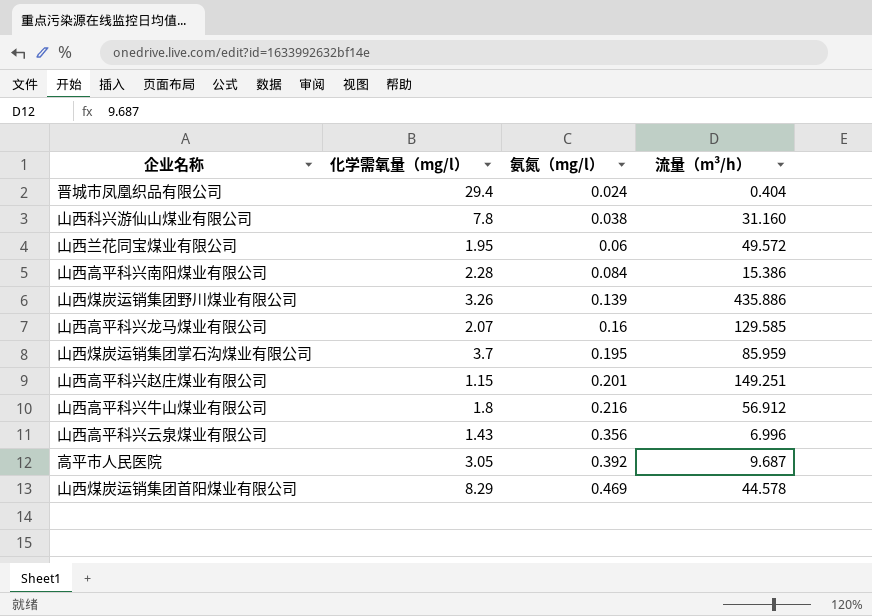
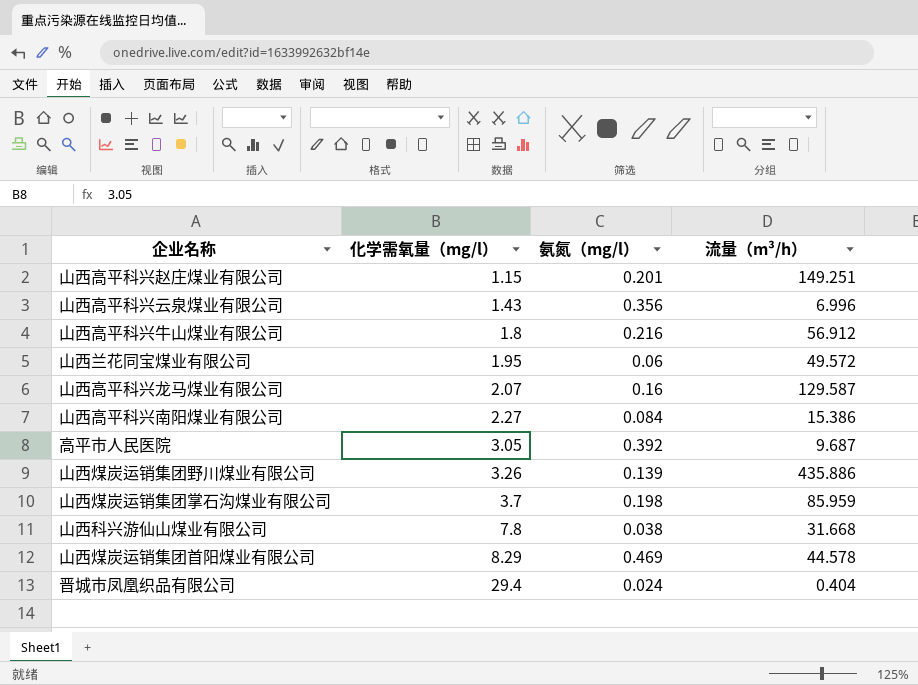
row order: 氨氮（mg/l） ascending -> 化学需氧量（mg/l） ascending
山西高平科兴龙马煤业有限公司 | 流量（m³/h）: 129.585 -> 129.587
山西高平科兴南阳煤业有限公司 | 化学需氧量（mg/l）: 2.28 -> 2.27
山西煤炭运销集团掌石沟煤业有限公司 | 氨氮（mg/l）: 0.195 -> 0.198
山西科兴游仙山煤业有限公司 | 流量（m³/h）: 31.160 -> 31.668

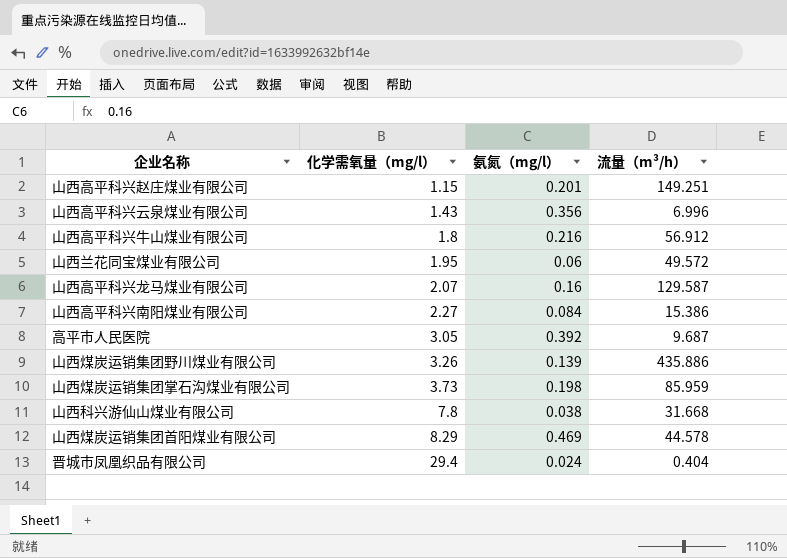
山西煤炭运销集团掌石沟煤业有限公司 | 化学需氧量（mg/l）: 3.7 -> 3.73

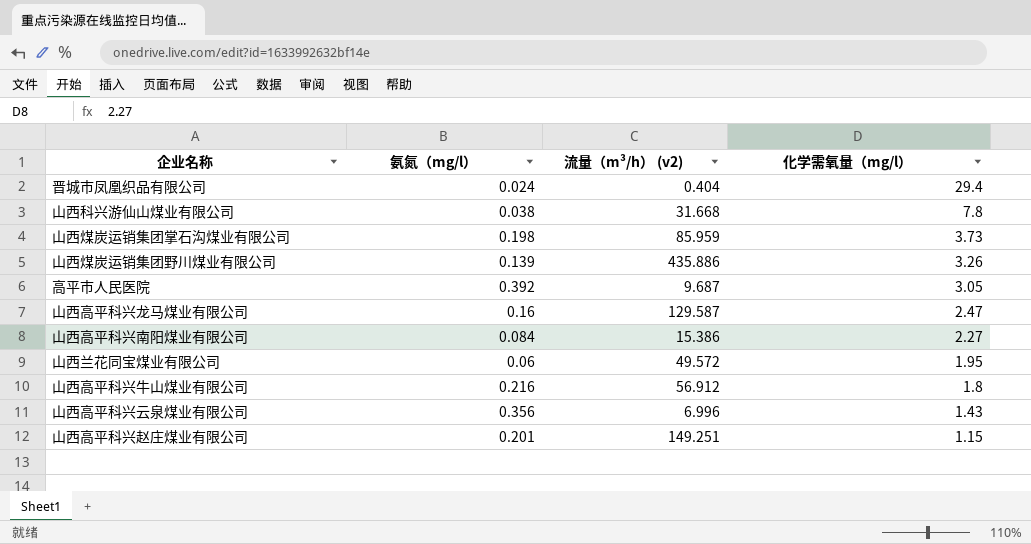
row order: 化学需氧量（mg/l） ascending -> 化学需氧量（mg/l） descending
column name: 流量（m³/h） -> 流量（m³/h） (v2)
column 化学需氧量（mg/l） | position: 2 -> 4
row 山西煤炭运销集团首阳煤业有限公司: 8.29 | 0.469 | 44.578 -> none
山西高平科兴龙马煤业有限公司 | 化学需氧量（mg/l）: 2.07 -> 2.47

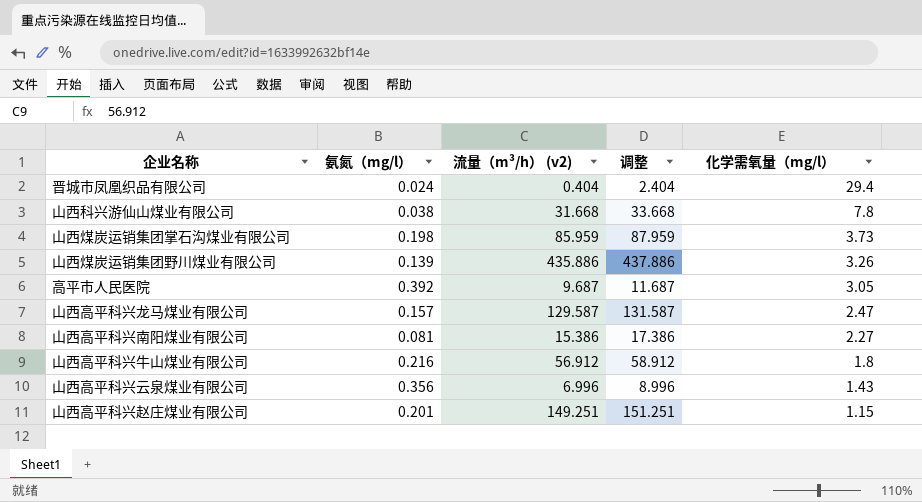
column 调整 | formula: none -> [流量（m³/h） (v2)] + 2
row 山西兰花同宝煤业有限公司: 0.06 | 49.572 | 1.95 -> none
山西高平科兴龙马煤业有限公司 | 氨氮（mg/l）: 0.16 -> 0.157
山西高平科兴南阳煤业有限公司 | 氨氮（mg/l）: 0.084 -> 0.081

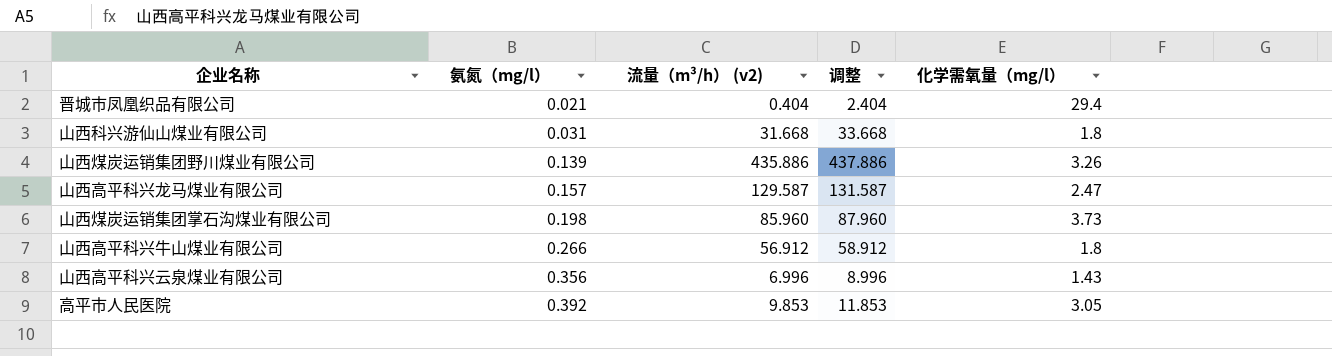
row order: 化学需氧量（mg/l） descending -> 氨氮（mg/l） ascending
row 山西高平科兴南阳煤业有限公司: 0.081 | 15.386 | 17.386 | 2.27 -> none
row 山西高平科兴赵庄煤业有限公司: 0.201 | 149.251 | 151.251 | 1.15 -> none
晋城市凤凰织品有限公司 | 氨氮（mg/l）: 0.024 -> 0.021
山西科兴游仙山煤业有限公司 | 氨氮（mg/l）: 0.038 -> 0.031
山西科兴游仙山煤业有限公司 | 化学需氧量（mg/l）: 7.8 -> 1.8
山西煤炭运销集团掌石沟煤业有限公司 | 流量（m³/h） (v2): 85.959 -> 85.960
山西煤炭运销集团掌石沟煤业有限公司 | 调整: 87.959 -> 87.960
山西高平科兴牛山煤业有限公司 | 氨氮（mg/l）: 0.216 -> 0.266
高平市人民医院 | 流量（m³/h） (v2): 9.687 -> 9.853
高平市人民医院 | 调整: 11.687 -> 11.853

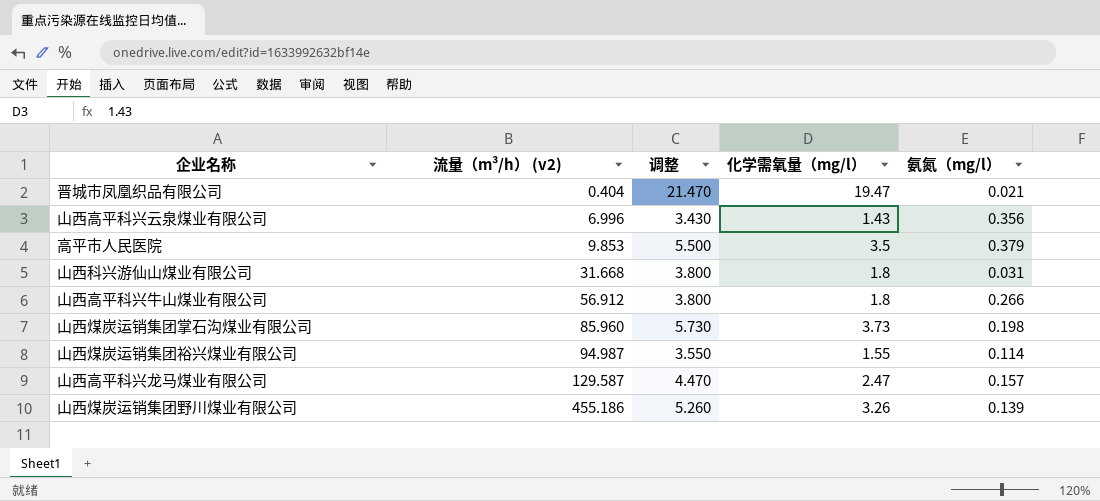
row order: 氨氮（mg/l） ascending -> 流量（m³/h） (v2) ascending
column 调整 | formula: [流量（m³/h） (v2)] + 2 -> [化学需氧量（mg/l）] + 2
column 氨氮（mg/l） | position: 2 -> 5
晋城市凤凰织品有限公司 | 化学需氧量（mg/l）: 29.4 -> 19.47
高平市人民医院 | 化学需氧量（mg/l）: 3.05 -> 3.5
高平市人民医院 | 氨氮（mg/l）: 0.392 -> 0.379
row 山西煤炭运销集团裕兴煤业有限公司: none -> 94.987 | 3.550 | 1.55 | 0.114
山西煤炭运销集团野川煤业有限公司 | 流量（m³/h） (v2): 435.886 -> 455.186

